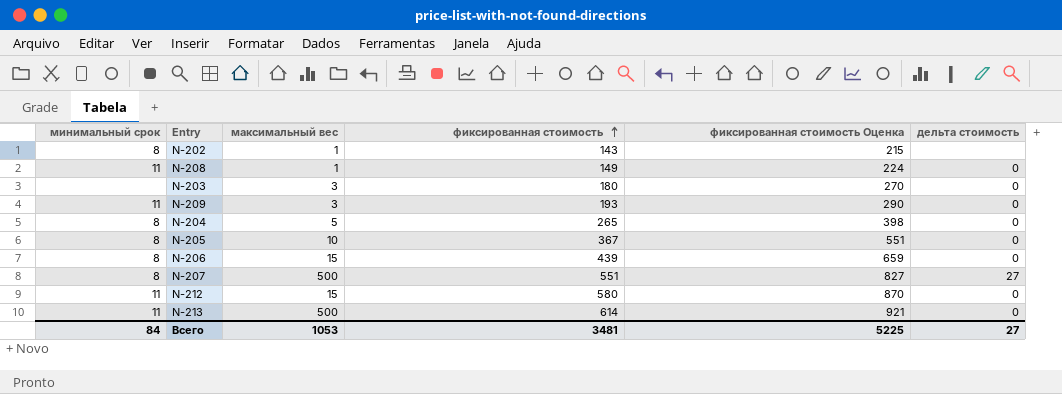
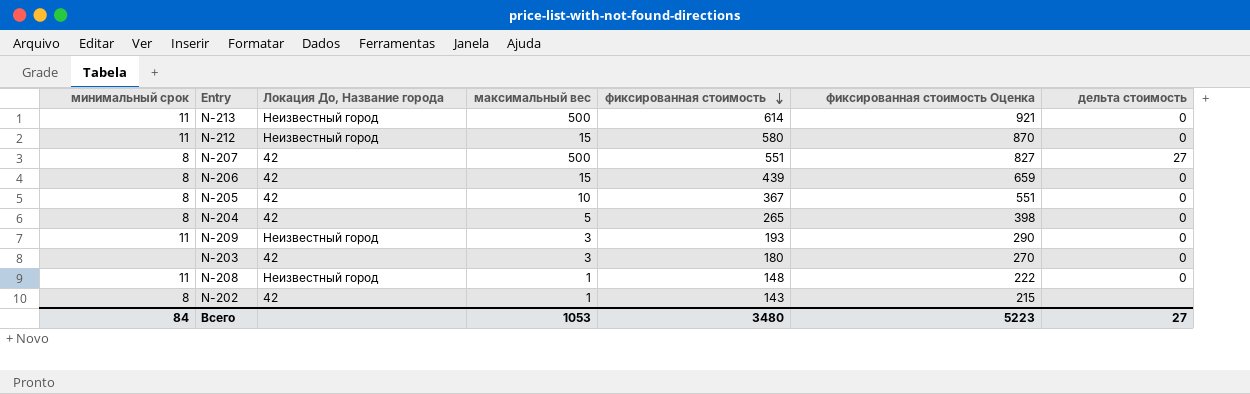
row order: фиксированная стоимость ascending -> фиксированная стоимость descending
column Локация До, Название города | position: none -> 3
N-208 | фиксированная стоимость: 149 -> 148
N-208 | фиксированная стоимость Оценка: 224 -> 222
Всего | фиксированная стоимость: 3481 -> 3480
Всего | фиксированная стоимость Оценка: 5225 -> 5223

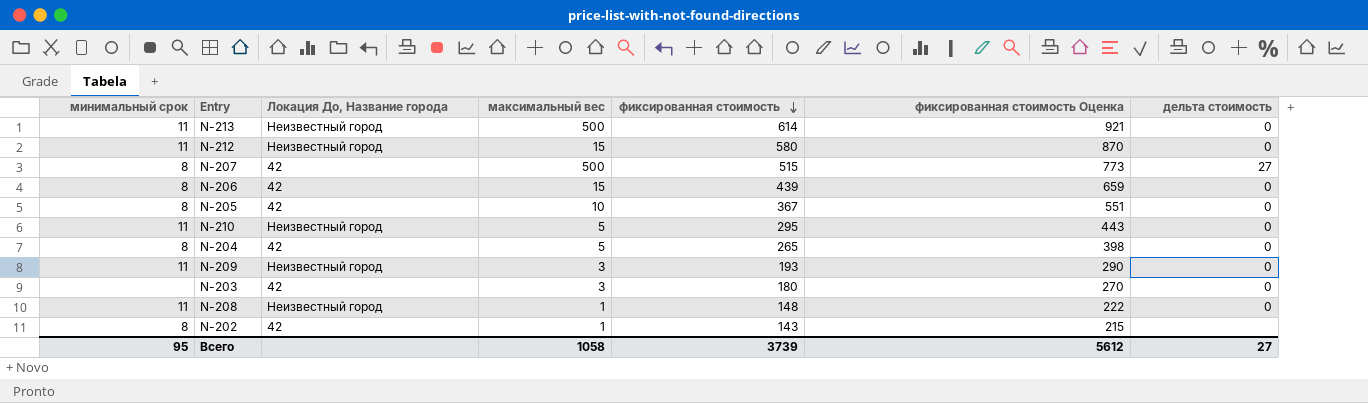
N-207 | фиксированная стоимость: 551 -> 515
N-207 | фиксированная стоимость Оценка: 827 -> 773
row N-210: none -> 11 | Неизвестный город | 5 | 295 | 443 | 0
Всего | минимальный срок: 84 -> 95
Всего | максимальный вес: 1053 -> 1058
Всего | фиксированная стоимость: 3480 -> 3739
Всего | фиксированная стоимость Оценка: 5223 -> 5612

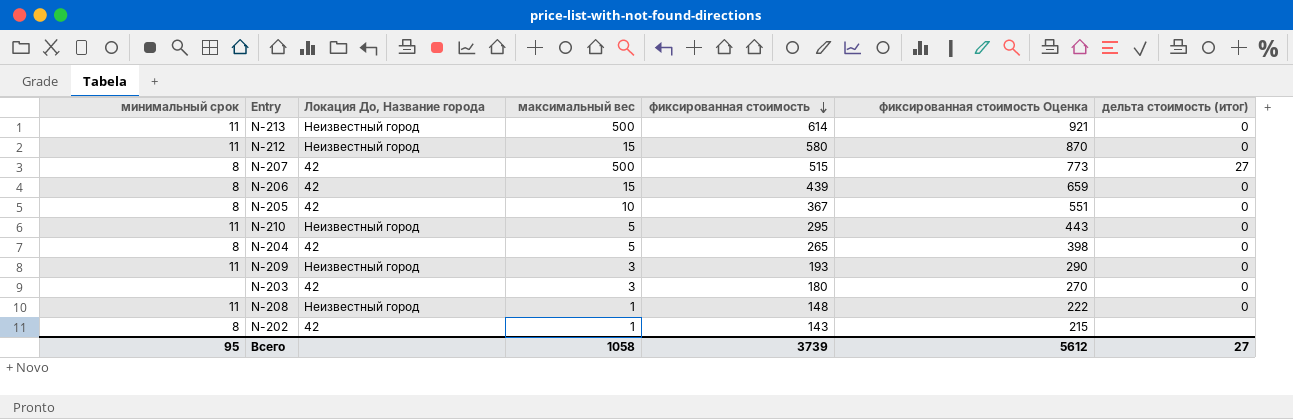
column name: дельта стоимость -> дельта стоимость (итог)

